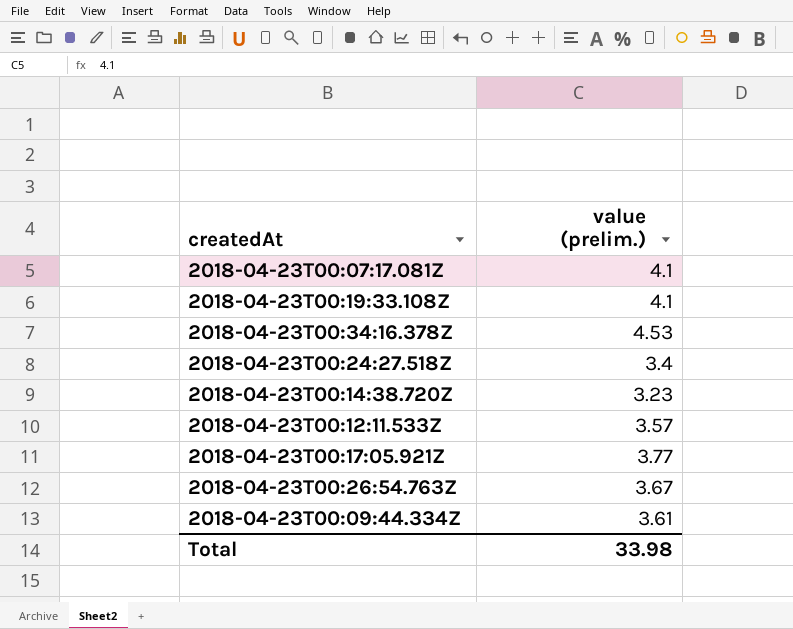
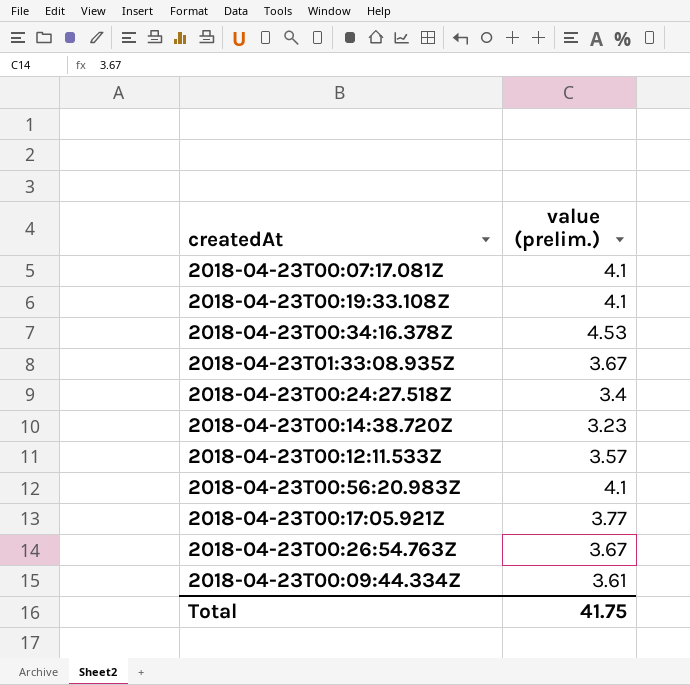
row 2018-04-23T01:33:08.935Z: none -> 3.67
row 2018-04-23T00:56:20.983Z: none -> 4.1
Total | value (prelim.): 33.98 -> 41.75

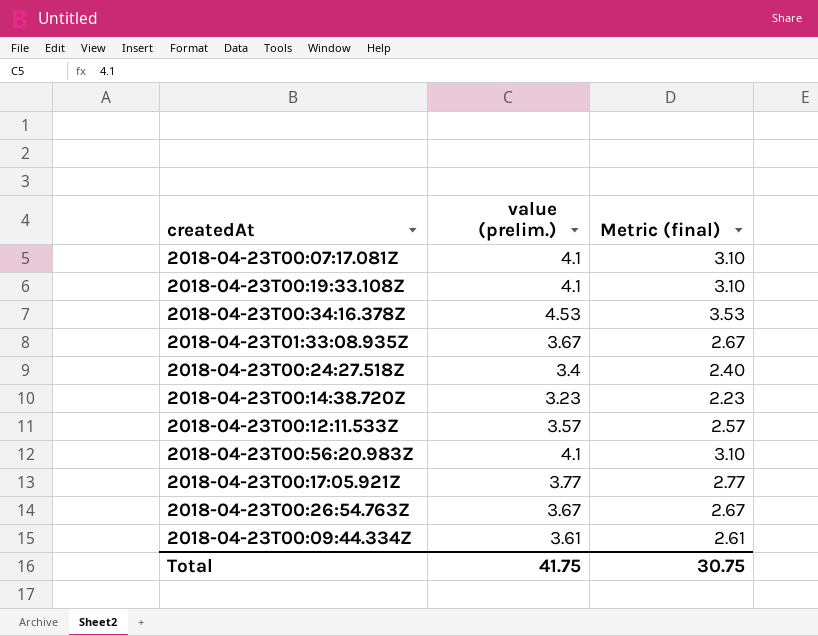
column Metric (final) | formula: none -> [value (prelim.)] - 1

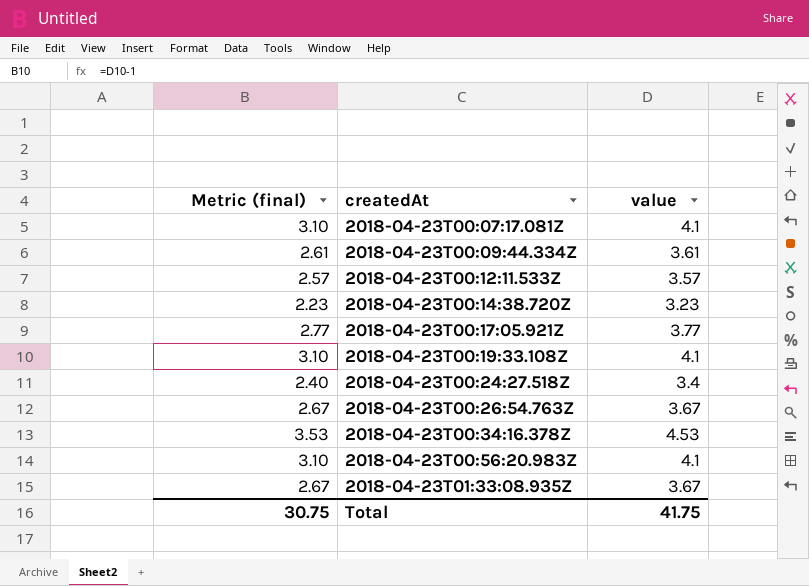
row order: none -> createdAt ascending
column Metric (final) | position: 3 -> 1
column name: value (prelim.) -> value

